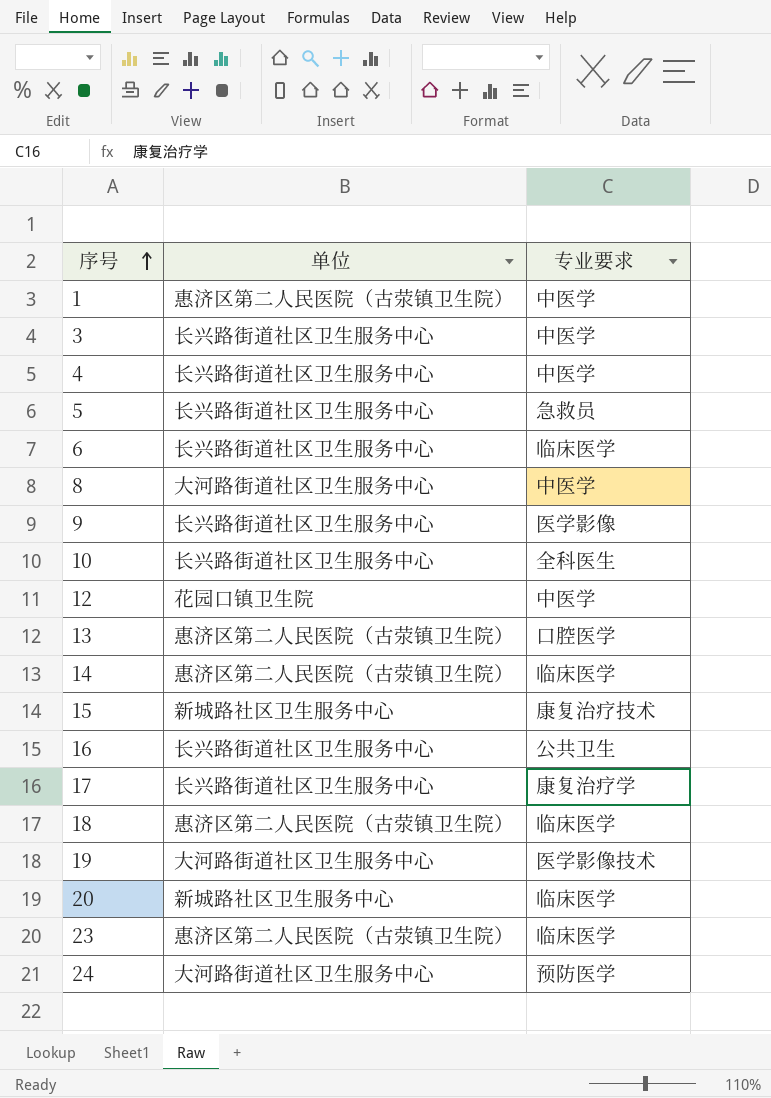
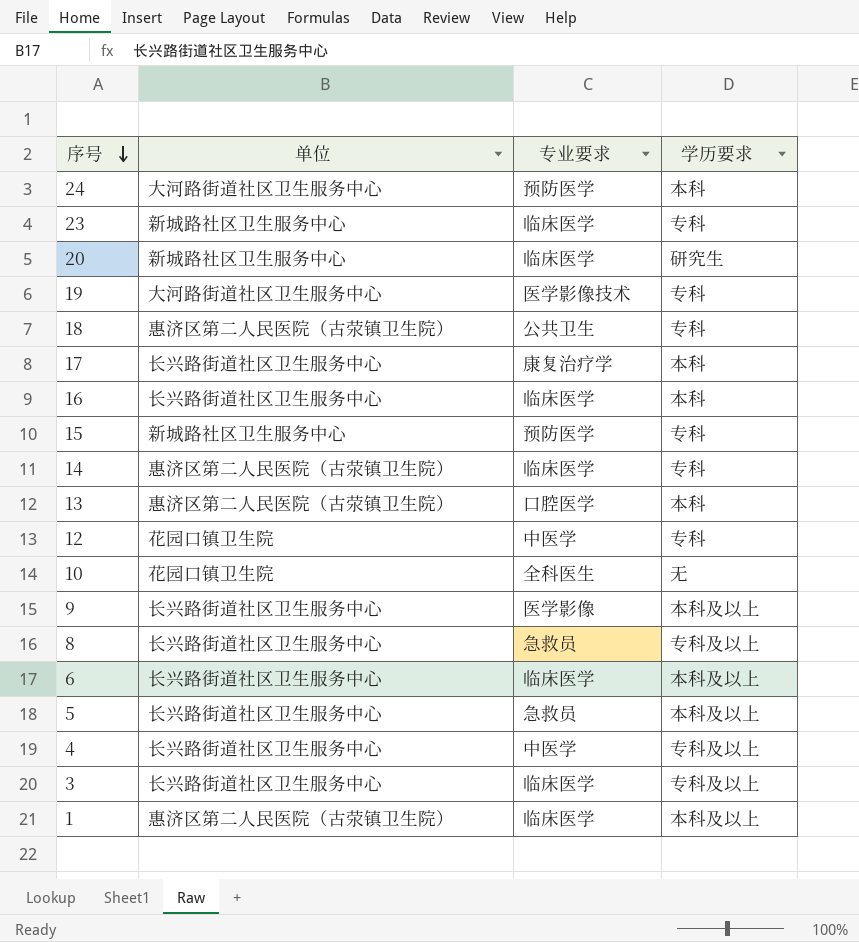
row order: 序号 ascending -> 序号 descending
column 学历要求 | position: none -> 4
23 | 单位: 惠济区第二人民医院（古荥镇卫生院） -> 新城路社区卫生服务中心
18 | 专业要求: 临床医学 -> 公共卫生
16 | 专业要求: 公共卫生 -> 临床医学
15 | 专业要求: 康复治疗技术 -> 预防医学
10 | 单位: 长兴路街道社区卫生服务中心 -> 花园口镇卫生院
8 | 单位: 大河路街道社区卫生服务中心 -> 长兴路街道社区卫生服务中心
8 | 专业要求: 中医学 -> 急救员
3 | 专业要求: 中医学 -> 临床医学
1 | 专业要求: 中医学 -> 临床医学

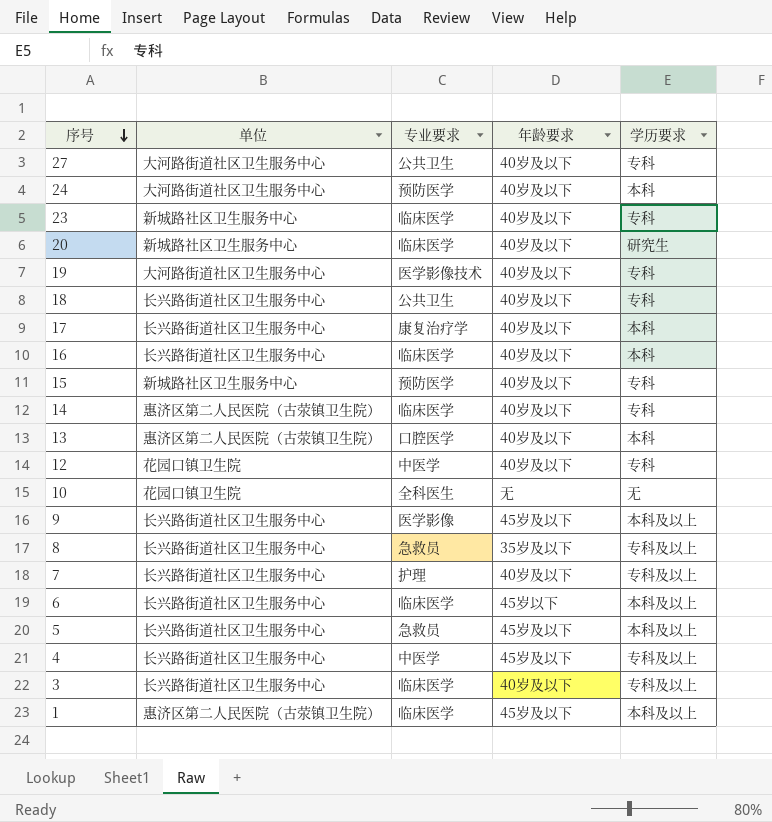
column 年龄要求 | position: none -> 4
row 27: none -> 大河路街道社区卫生服务中心 | 公共卫生 | 40岁及以下 | 专科
18 | 单位: 惠济区第二人民医院（古荥镇卫生院） -> 长兴路街道社区卫生服务中心
row 7: none -> 长兴路街道社区卫生服务中心 | 护理 | 40岁及以下 | 专科及以上

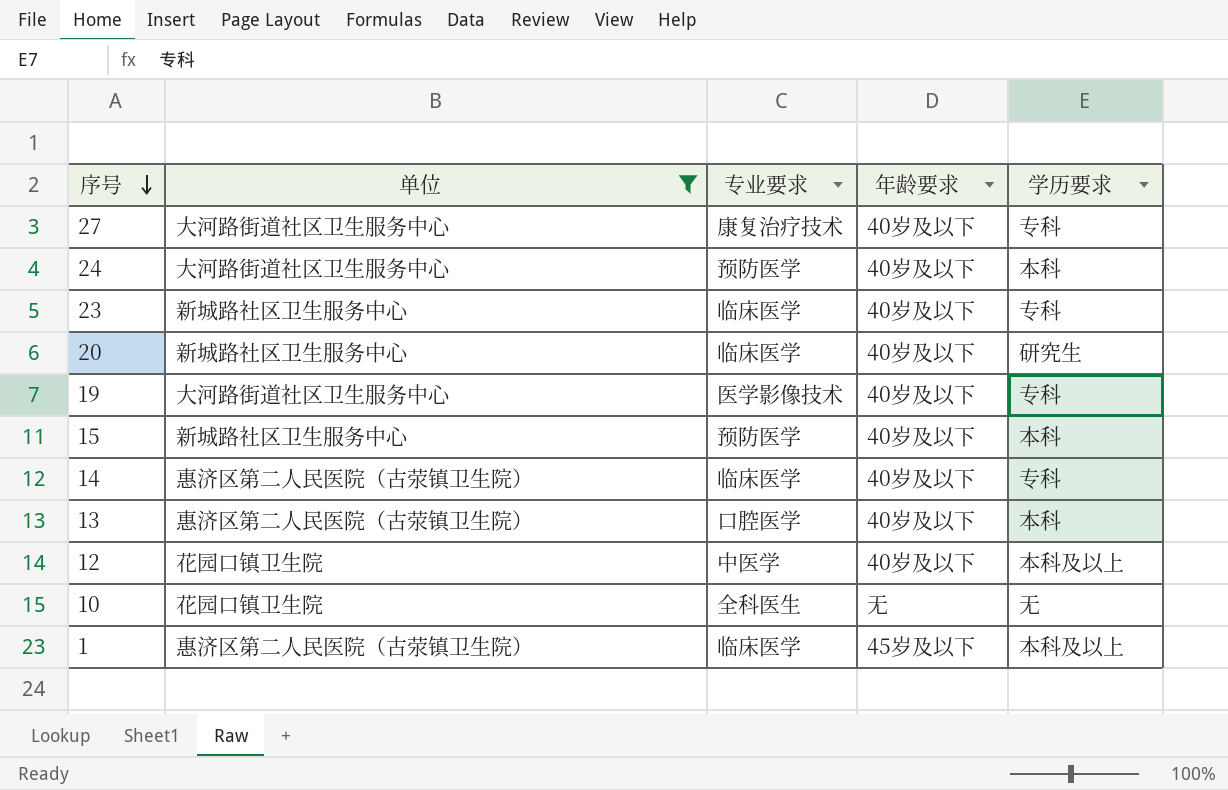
filter: none -> 单位 != 长兴路街道社区卫生服务中心
27 | 专业要求: 公共卫生 -> 康复治疗技术
15 | 学历要求: 专科 -> 本科
12 | 学历要求: 专科 -> 本科及以上

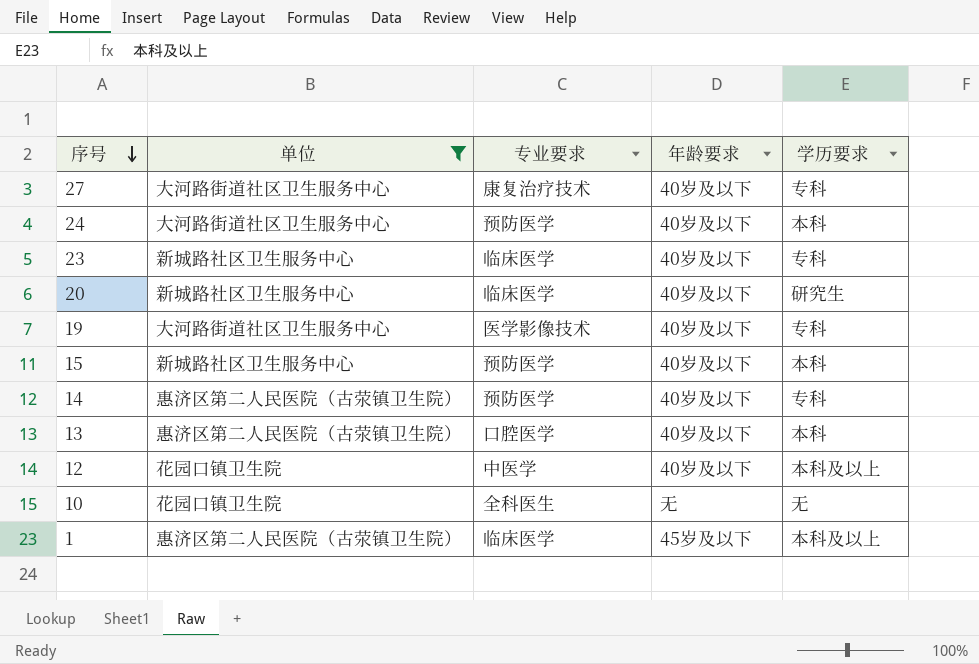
14 | 专业要求: 临床医学 -> 预防医学

